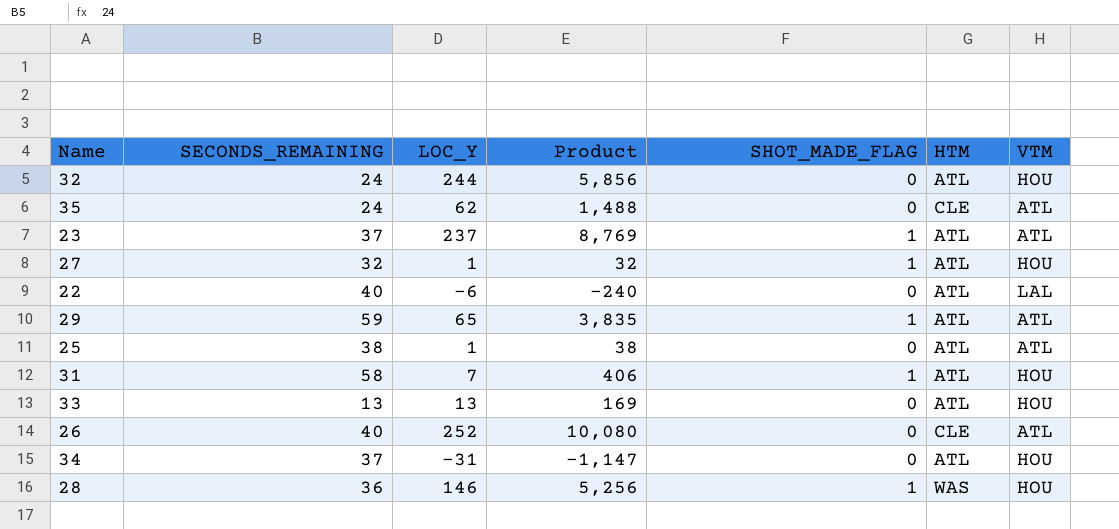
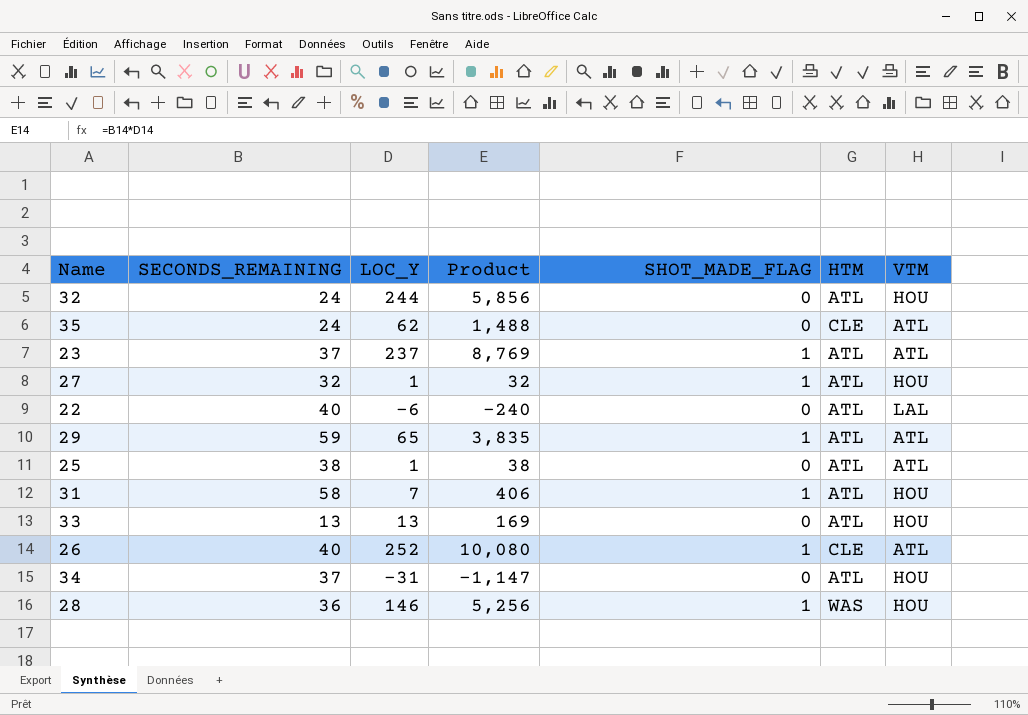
26 | SHOT_MADE_FLAG: 0 -> 1

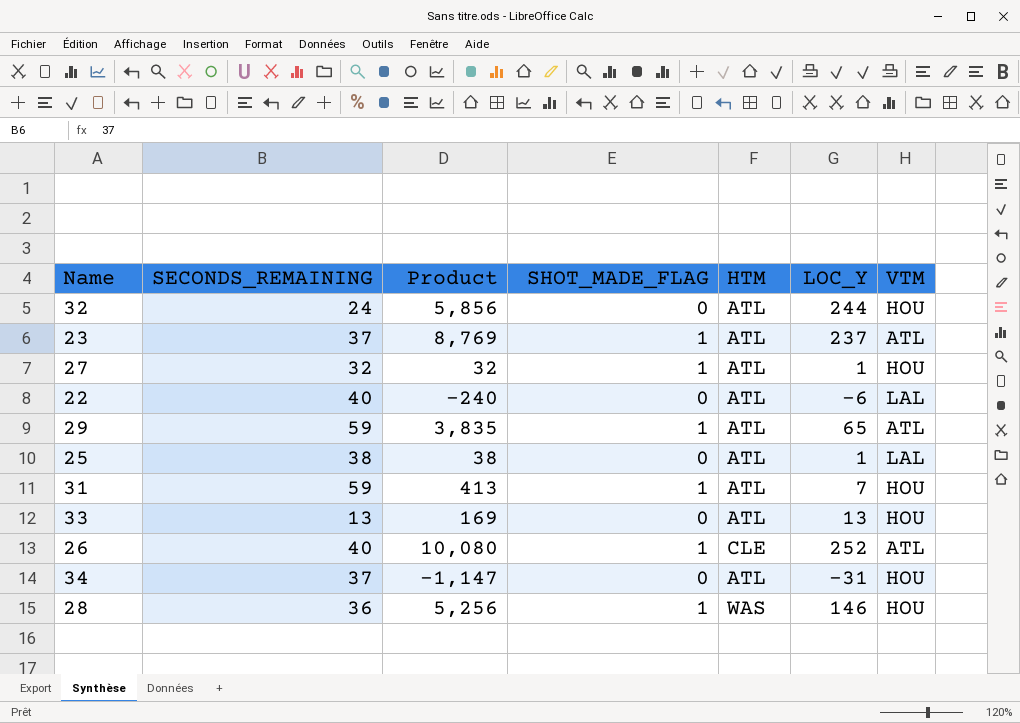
column LOC_Y | position: 3 -> 6
row 35: 24 | 62 | 1,488 | 0 | CLE | ATL -> none
25 | VTM: ATL -> LAL
31 | SECONDS_REMAINING: 58 -> 59
31 | Product: 406 -> 413

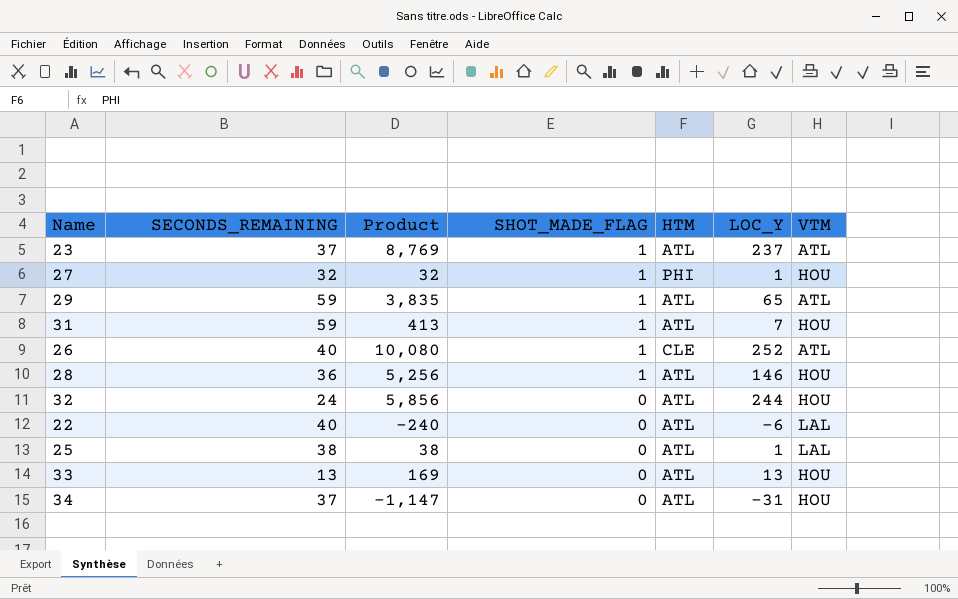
row order: none -> SHOT_MADE_FLAG descending
27 | HTM: ATL -> PHI
28 | HTM: WAS -> ATL

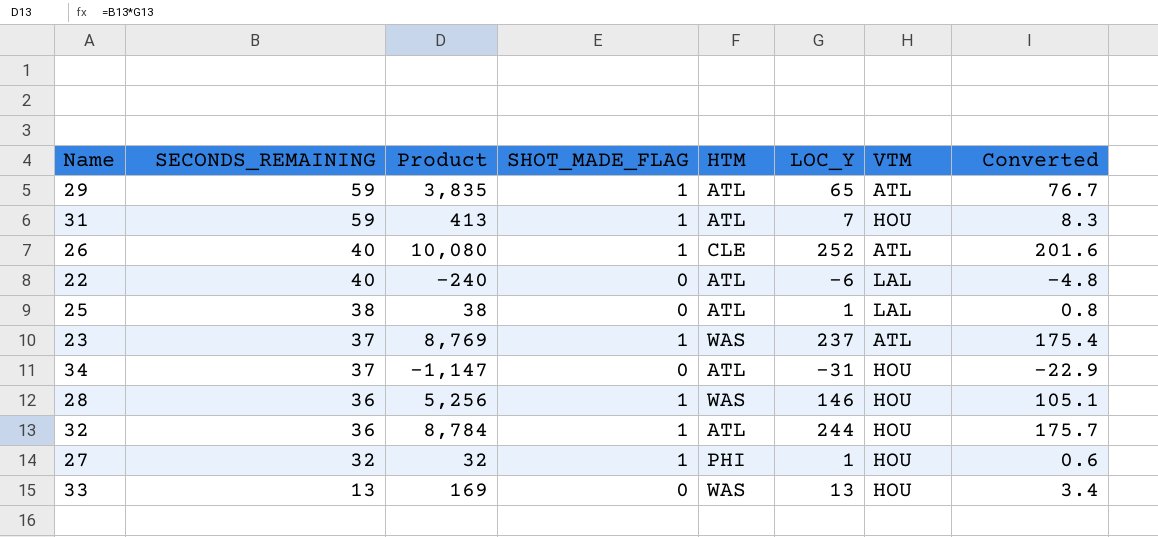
row order: SHOT_MADE_FLAG descending -> SECONDS_REMAINING descending
column Converted | formula: none -> [Product] * 0.02
23 | HTM: ATL -> WAS
28 | HTM: ATL -> WAS
32 | SECONDS_REMAINING: 24 -> 36
32 | Product: 5,856 -> 8,784
32 | SHOT_MADE_FLAG: 0 -> 1
33 | HTM: ATL -> WAS

